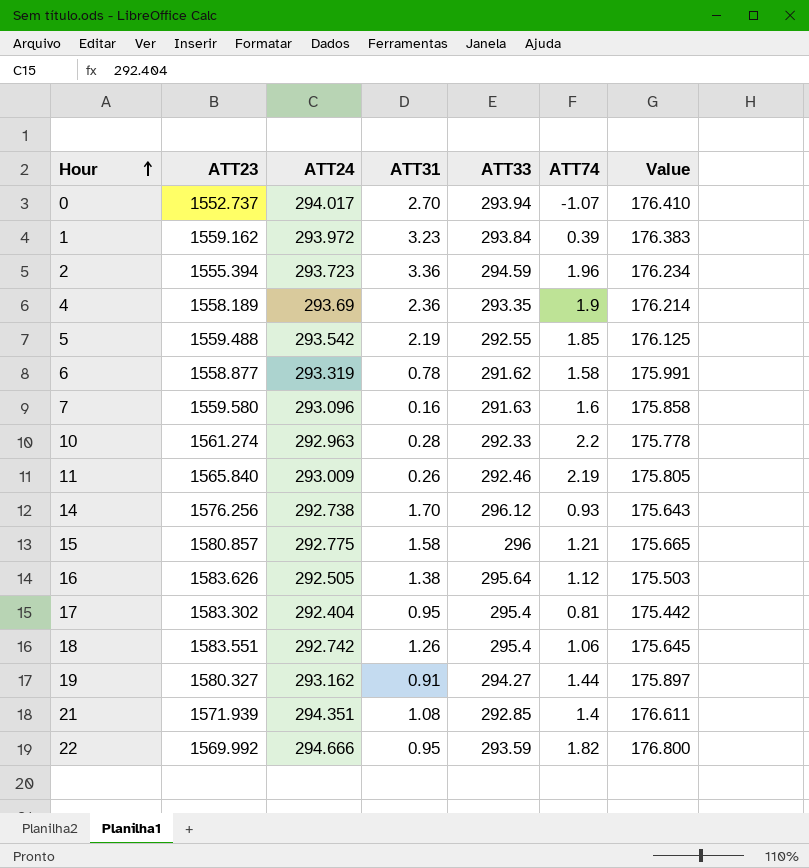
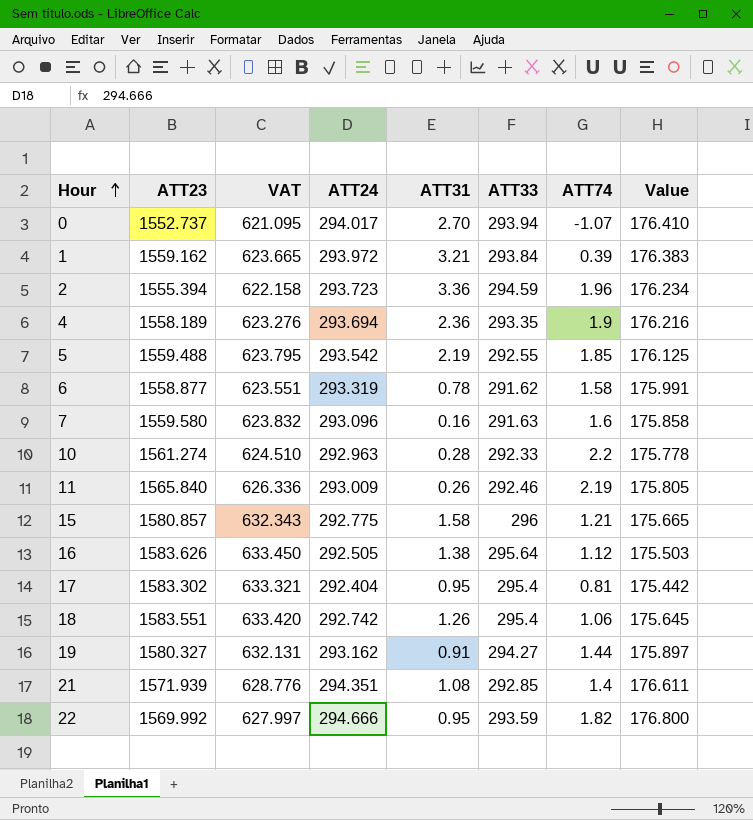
column VAT | formula: none -> [ATT23] * 0.4
row 14: 1576.256 | 292.738 | 1.70 | 296.12 | 0.93 | 175.643 -> none
1 | ATT31: 3.23 -> 3.21
4 | ATT24: 293.69 -> 293.694
4 | Value: 176.214 -> 176.216

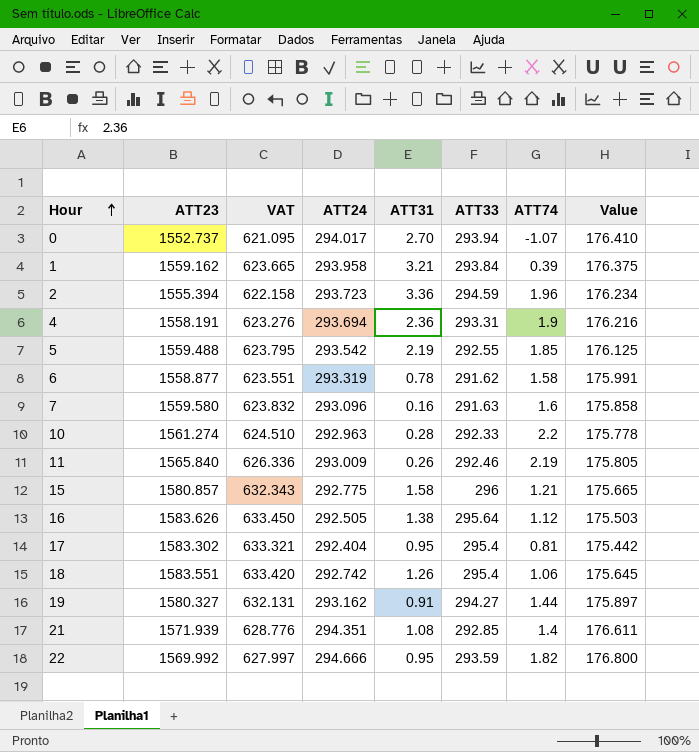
1 | ATT24: 293.972 -> 293.958
1 | Value: 176.383 -> 176.375
4 | ATT23: 1558.189 -> 1558.191
4 | ATT33: 293.35 -> 293.31

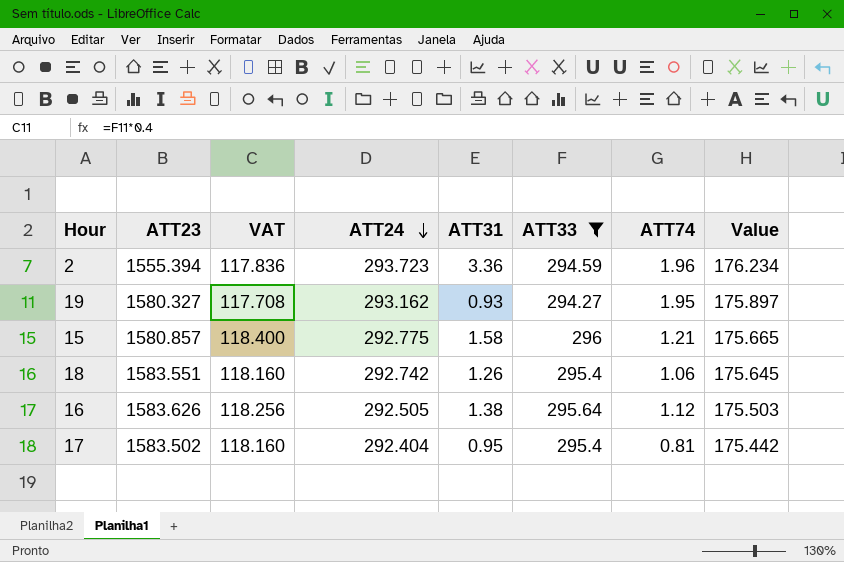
filter: none -> ATT33 >= 294.27
row order: Hour ascending -> ATT24 descending
column VAT | formula: [ATT23] * 0.4 -> [ATT33] * 0.4
19 | ATT31: 0.91 -> 0.93
19 | ATT74: 1.44 -> 1.95
17 | ATT23: 1583.302 -> 1583.502

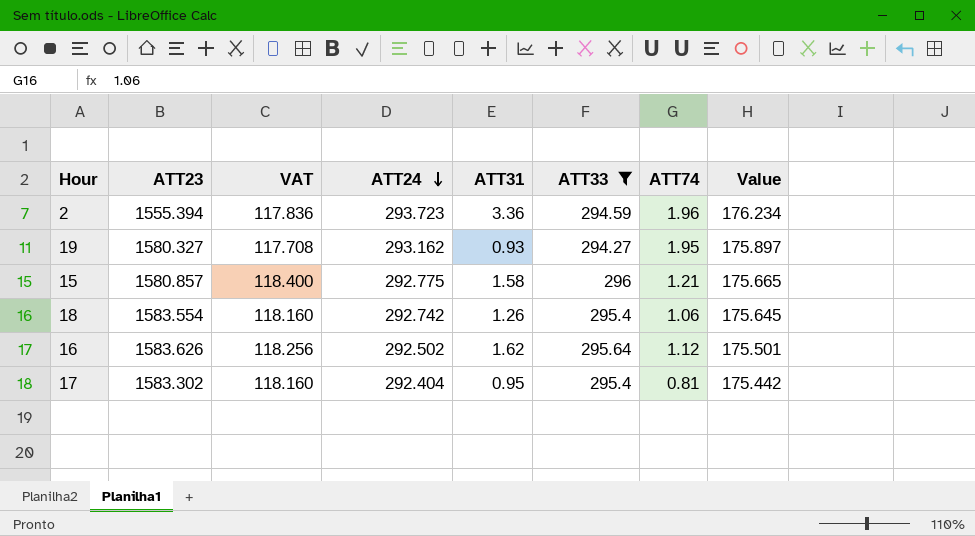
18 | ATT23: 1583.551 -> 1583.554
16 | ATT24: 292.505 -> 292.502
16 | ATT31: 1.38 -> 1.62
16 | Value: 175.503 -> 175.501
17 | ATT23: 1583.502 -> 1583.302

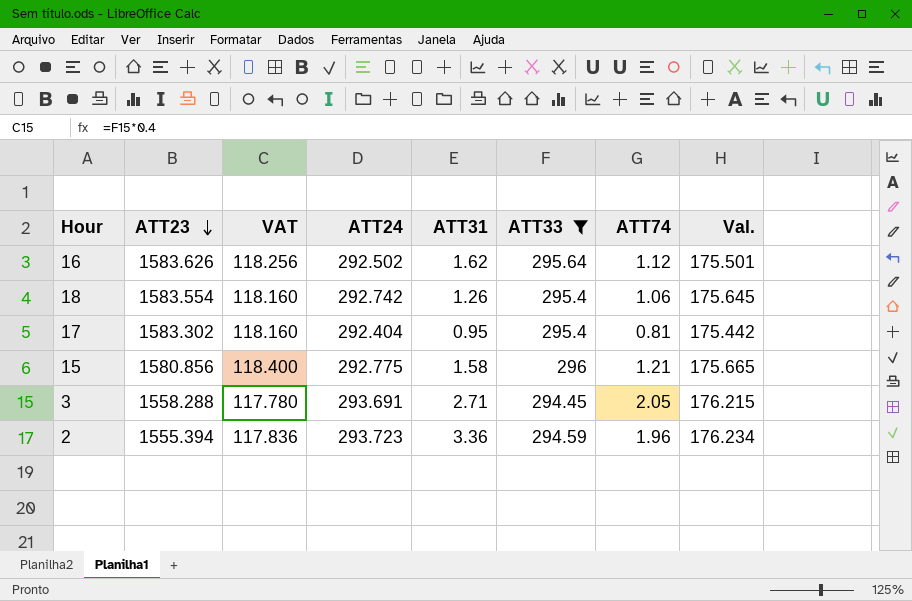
row order: ATT24 descending -> ATT23 descending
column name: Value -> Val.
row 19: 1580.327 | 117.708 | 293.162 | 0.93 | 294.27 | 1.95 | 175.897 -> none
15 | ATT23: 1580.857 -> 1580.856
row 3: none -> 1558.288 | 117.780 | 293.691 | 2.71 | 294.45 | 2.05 | 176.215

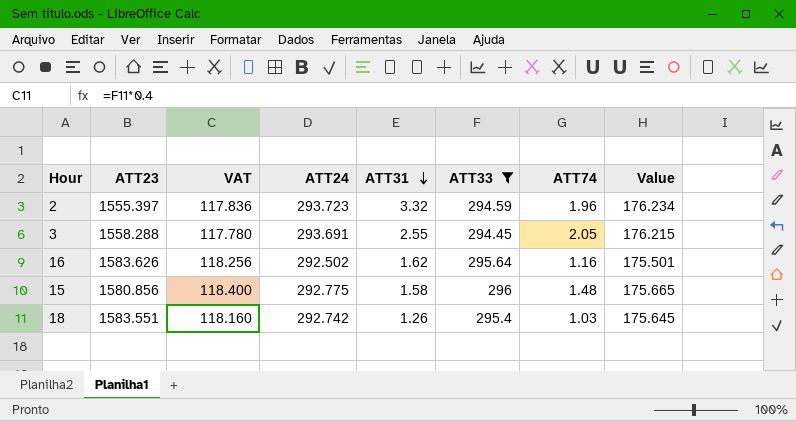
row order: ATT23 descending -> ATT31 descending
column name: Val. -> Value
row 17: 1583.302 | 118.160 | 292.404 | 0.95 | 295.4 | 0.81 | 175.442 -> none
2 | ATT23: 1555.394 -> 1555.397
2 | ATT31: 3.36 -> 3.32
3 | ATT31: 2.71 -> 2.55
16 | ATT74: 1.12 -> 1.16
15 | ATT74: 1.21 -> 1.48
18 | ATT23: 1583.554 -> 1583.551
18 | ATT74: 1.06 -> 1.03

